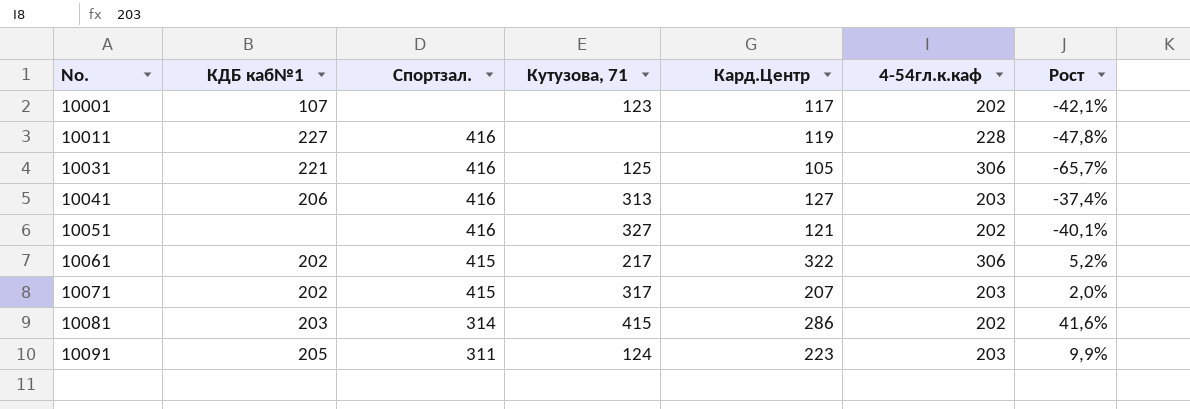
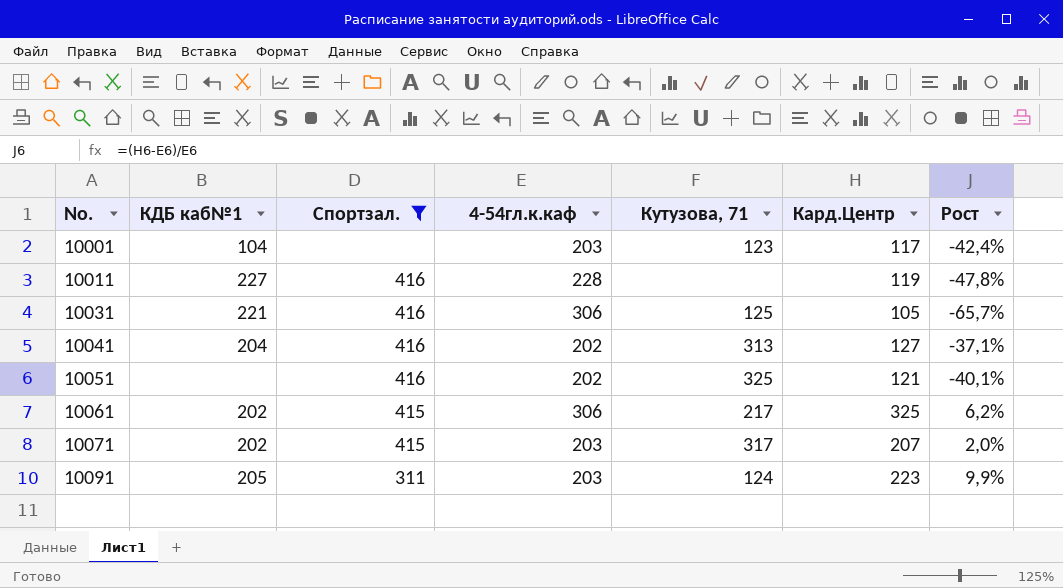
filter: none -> Спортзал. != 314
column 4-54гл.к.каф | position: 6 -> 4
10001 | КДБ каб№1: 107 -> 104
10001 | 4-54гл.к.каф: 202 -> 203
10001 | Рост: -42,1% -> -42,4%
10041 | КДБ каб№1: 206 -> 204
10041 | 4-54гл.к.каф: 203 -> 202
10041 | Рост: -37,4% -> -37,1%
10051 | Кутузова, 71: 327 -> 325
10061 | Кард.Центр: 322 -> 325
10061 | Рост: 5,2% -> 6,2%

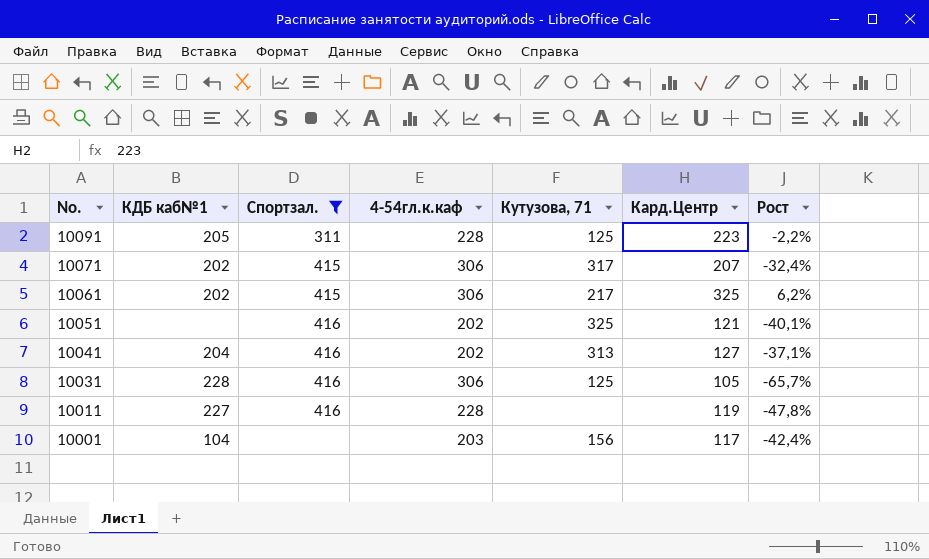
row order: No. ascending -> No. descending
10091 | 4-54гл.к.каф: 203 -> 228
10091 | Кутузова, 71: 124 -> 125
10091 | Рост: 9,9% -> -2,2%
10071 | 4-54гл.к.каф: 203 -> 306
10071 | Рост: 2,0% -> -32,4%
10031 | КДБ каб№1: 221 -> 228
10001 | Кутузова, 71: 123 -> 156

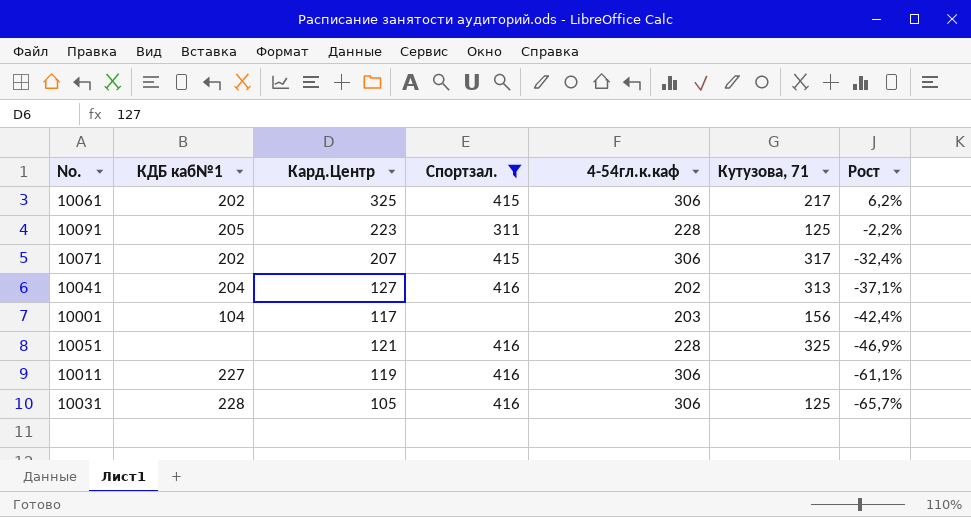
row order: No. descending -> Рост descending
column Кард.Центр | position: 6 -> 3
10051 | 4-54гл.к.каф: 202 -> 228
10051 | Рост: -40,1% -> -46,9%
10011 | 4-54гл.к.каф: 228 -> 306
10011 | Рост: -47,8% -> -61,1%

